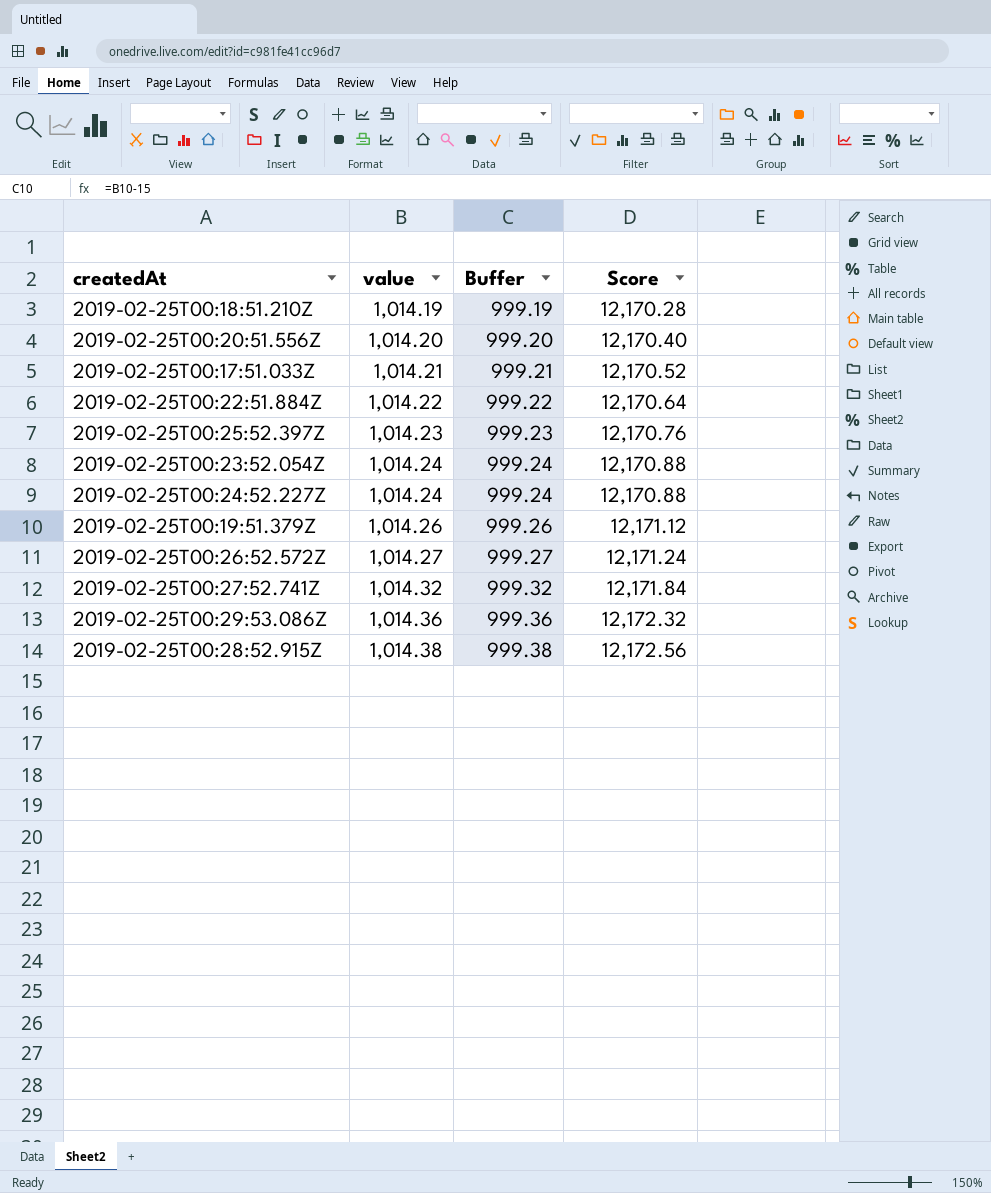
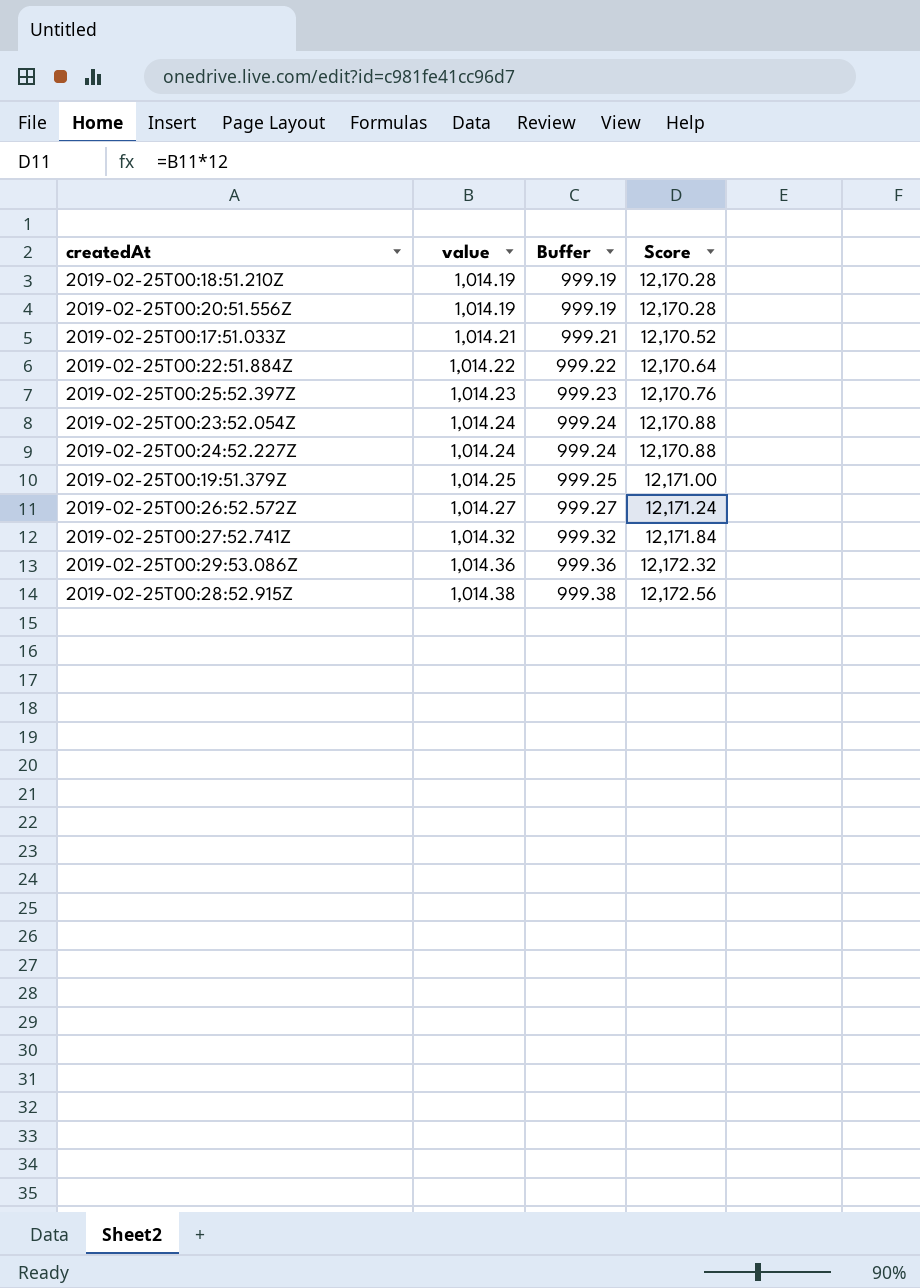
2019-02-25T00:20:51.556Z | value: 1,014.20 -> 1,014.19
2019-02-25T00:20:51.556Z | Buffer: 999.20 -> 999.19
2019-02-25T00:20:51.556Z | Score: 12,170.40 -> 12,170.28
2019-02-25T00:19:51.379Z | value: 1,014.26 -> 1,014.25
2019-02-25T00:19:51.379Z | Buffer: 999.26 -> 999.25
2019-02-25T00:19:51.379Z | Score: 12,171.12 -> 12,171.00

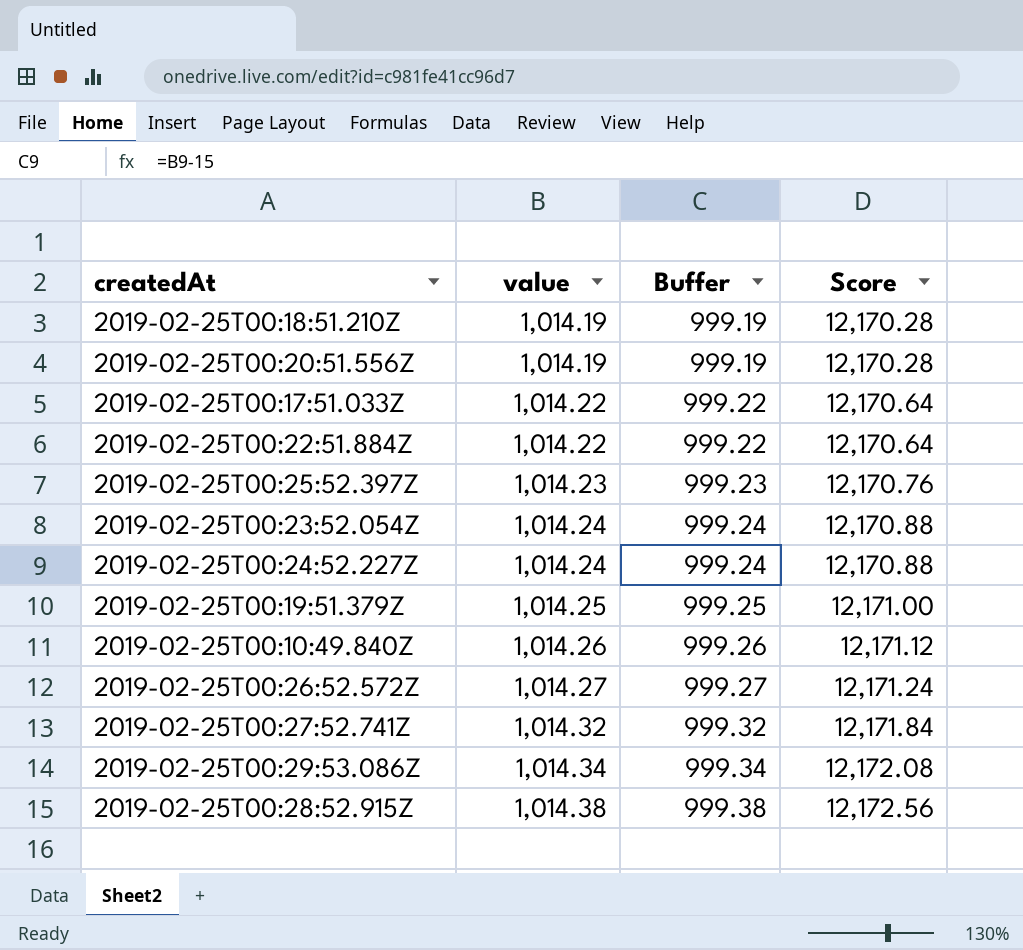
2019-02-25T00:17:51.033Z | value: 1,014.21 -> 1,014.22
2019-02-25T00:17:51.033Z | Buffer: 999.21 -> 999.22
2019-02-25T00:17:51.033Z | Score: 12,170.52 -> 12,170.64
row 2019-02-25T00:10:49.840Z: none -> 1,014.26 | 999.26 | 12,171.12
2019-02-25T00:29:53.086Z | value: 1,014.36 -> 1,014.34
2019-02-25T00:29:53.086Z | Buffer: 999.36 -> 999.34
2019-02-25T00:29:53.086Z | Score: 12,172.32 -> 12,172.08

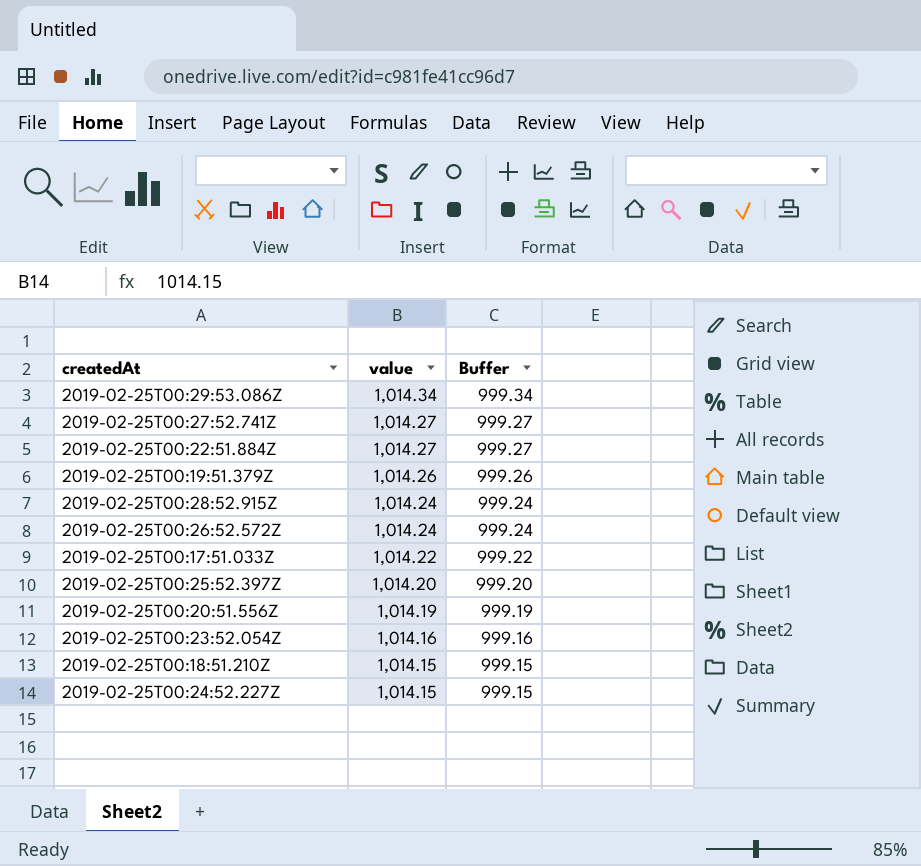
row order: value ascending -> value descending
column Score | formula: [value] * 12 -> none
row 2019-02-25T00:10:49.840Z: 1,014.26 | 999.26 | 12,171.12 -> none
2019-02-25T00:27:52.741Z | value: 1,014.32 -> 1,014.27
2019-02-25T00:27:52.741Z | Buffer: 999.32 -> 999.27
2019-02-25T00:22:51.884Z | value: 1,014.22 -> 1,014.27
2019-02-25T00:22:51.884Z | Buffer: 999.22 -> 999.27
2019-02-25T00:19:51.379Z | value: 1,014.25 -> 1,014.26
2019-02-25T00:19:51.379Z | Buffer: 999.25 -> 999.26
2019-02-25T00:28:52.915Z | value: 1,014.38 -> 1,014.24
2019-02-25T00:28:52.915Z | Buffer: 999.38 -> 999.24
2019-02-25T00:26:52.572Z | value: 1,014.27 -> 1,014.24
2019-02-25T00:26:52.572Z | Buffer: 999.27 -> 999.24
2019-02-25T00:25:52.397Z | value: 1,014.23 -> 1,014.20
2019-02-25T00:25:52.397Z | Buffer: 999.23 -> 999.20
2019-02-25T00:23:52.054Z | value: 1,014.24 -> 1,014.16
2019-02-25T00:23:52.054Z | Buffer: 999.24 -> 999.16
2019-02-25T00:18:51.210Z | value: 1,014.19 -> 1,014.15
2019-02-25T00:18:51.210Z | Buffer: 999.19 -> 999.15
2019-02-25T00:24:52.227Z | value: 1,014.24 -> 1,014.15
2019-02-25T00:24:52.227Z | Buffer: 999.24 -> 999.15

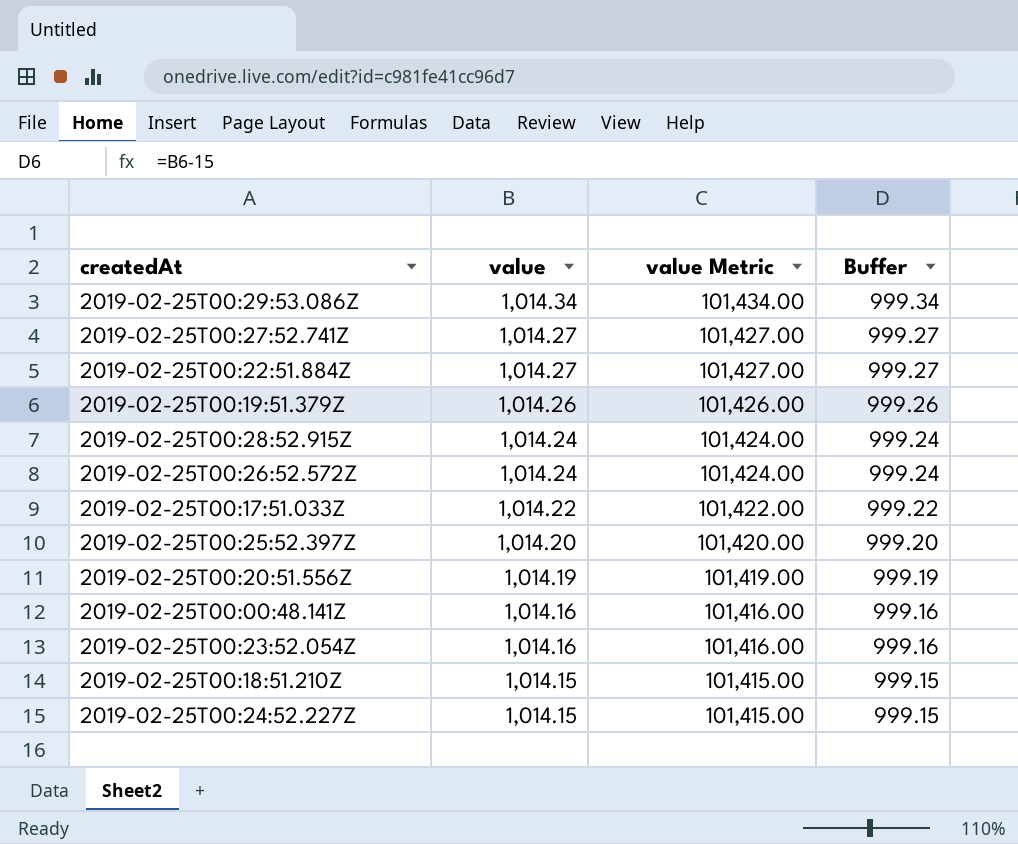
column value Metric | formula: none -> [value] * 100
row 2019-02-25T00:00:48.141Z: none -> 1,014.16 | 101,416.00 | 999.16

